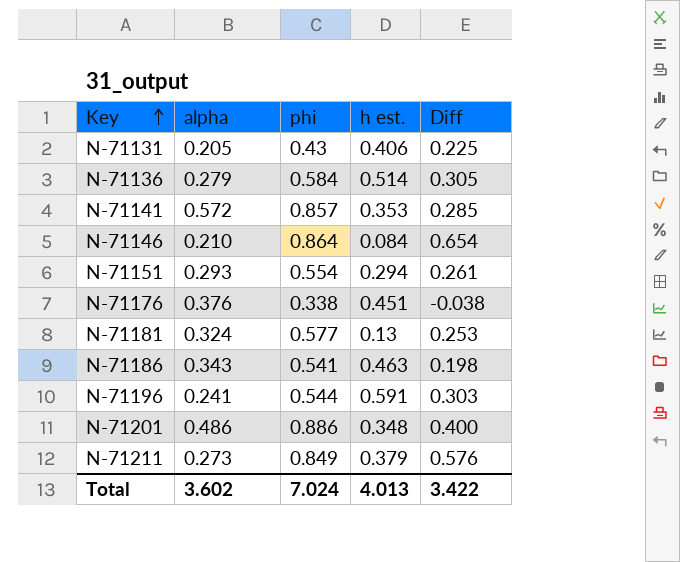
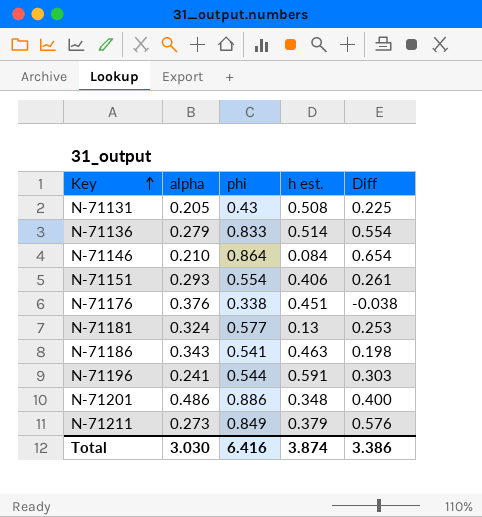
row N-71141: 0.572 | 0.857 | 0.353 | 0.285 -> none
N-71131 | h est.: 0.406 -> 0.508
N-71136 | phi: 0.584 -> 0.833
N-71136 | Diff: 0.305 -> 0.554
N-71151 | h est.: 0.294 -> 0.406
Total | alpha: 3.602 -> 3.030
Total | phi: 7.024 -> 6.416
Total | h est.: 4.013 -> 3.874
Total | Diff: 3.422 -> 3.386

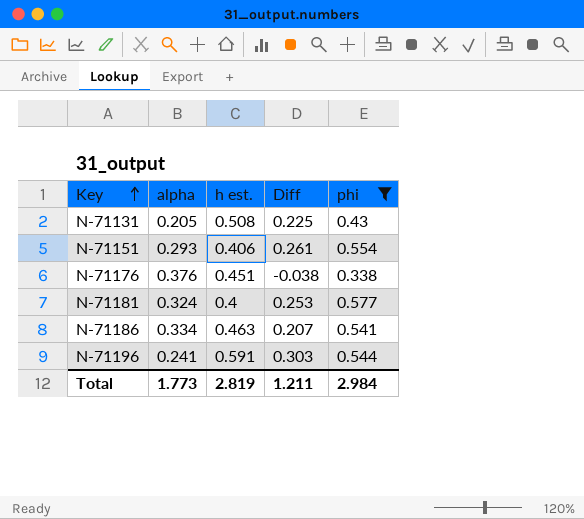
filter: none -> phi <= 0.577
column phi | position: 3 -> 5
N-71181 | h est.: 0.13 -> 0.4
N-71186 | alpha: 0.343 -> 0.334
N-71186 | Diff: 0.198 -> 0.207
Total | alpha: 3.030 -> 1.773
Total | h est.: 3.874 -> 2.819
Total | Diff: 3.386 -> 1.211
Total | phi: 6.416 -> 2.984

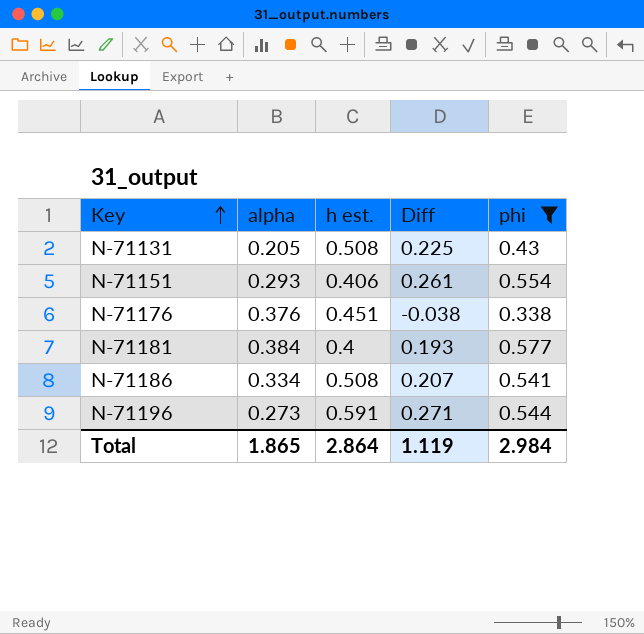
N-71181 | alpha: 0.324 -> 0.384
N-71181 | Diff: 0.253 -> 0.193
N-71186 | h est.: 0.463 -> 0.508
N-71196 | alpha: 0.241 -> 0.273
N-71196 | Diff: 0.303 -> 0.271
Total | alpha: 1.773 -> 1.865
Total | h est.: 2.819 -> 2.864
Total | Diff: 1.211 -> 1.119

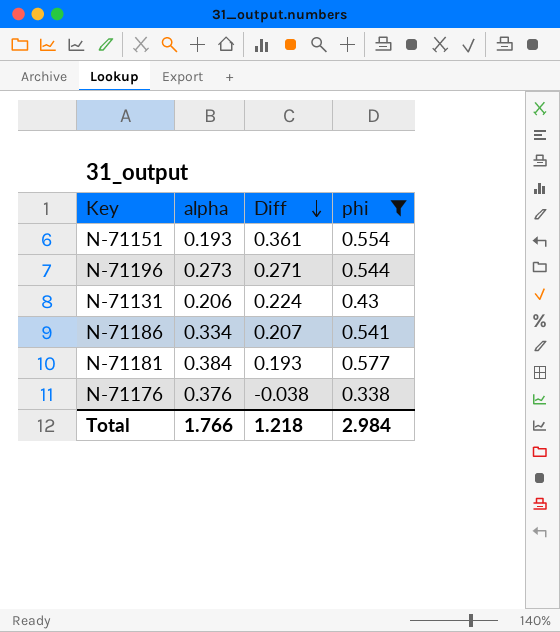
row order: Key ascending -> Diff descending
column h est. | position: 3 -> none
N-71151 | alpha: 0.293 -> 0.193
N-71151 | Diff: 0.261 -> 0.361
N-71131 | alpha: 0.205 -> 0.206
N-71131 | Diff: 0.225 -> 0.224
Total | alpha: 1.865 -> 1.766
Total | Diff: 1.119 -> 1.218

